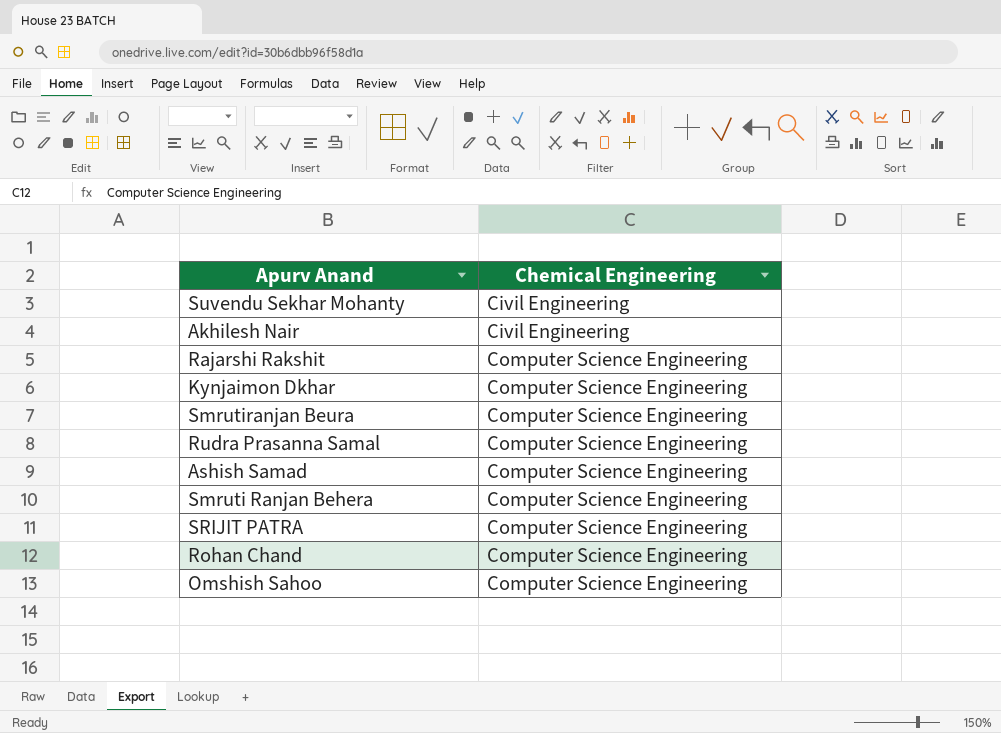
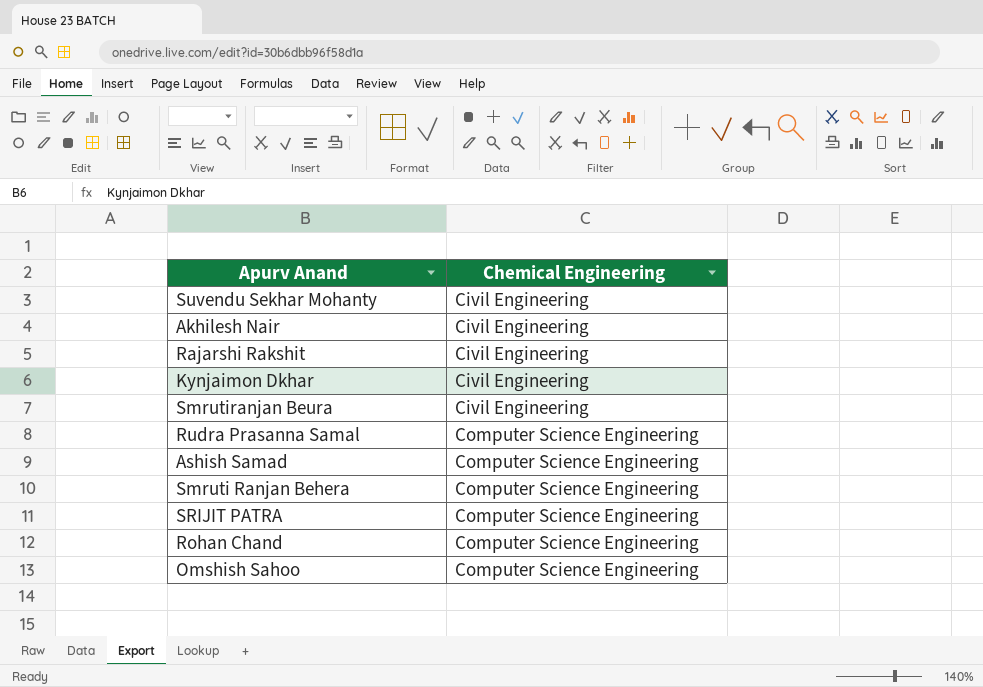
Rajarshi Rakshit | Chemical Engineering: Computer Science Engineering -> Civil Engineering
Kynjaimon Dkhar | Chemical Engineering: Computer Science Engineering -> Civil Engineering
Smrutiranjan Beura | Chemical Engineering: Computer Science Engineering -> Civil Engineering

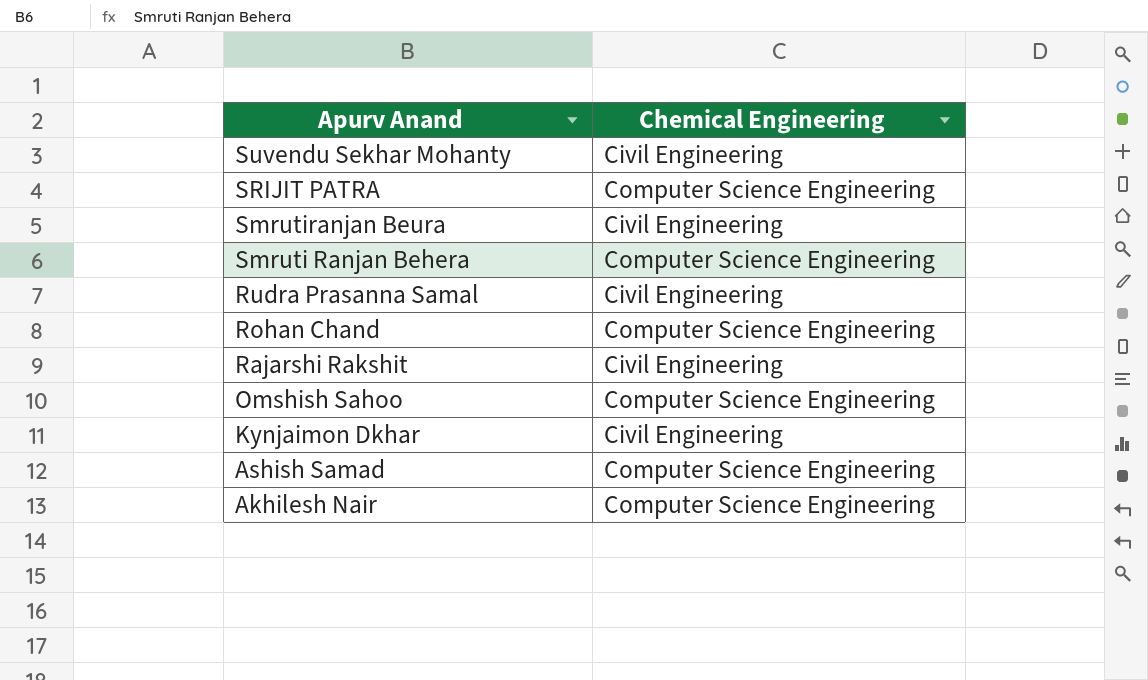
row order: Chemical Engineering ascending -> Apurv Anand descending
Rudra Prasanna Samal | Chemical Engineering: Computer Science Engineering -> Civil Engineering
Akhilesh Nair | Chemical Engineering: Civil Engineering -> Computer Science Engineering

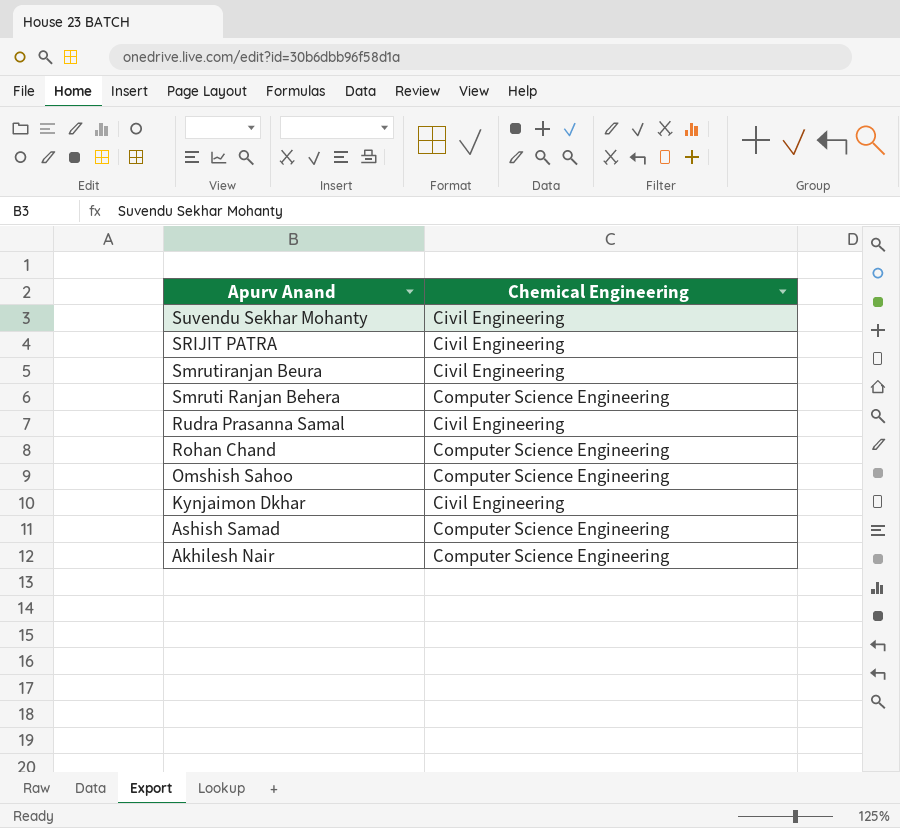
row Rajarshi Rakshit: Civil Engineering -> none
SRIJIT PATRA | Chemical Engineering: Computer Science Engineering -> Civil Engineering

